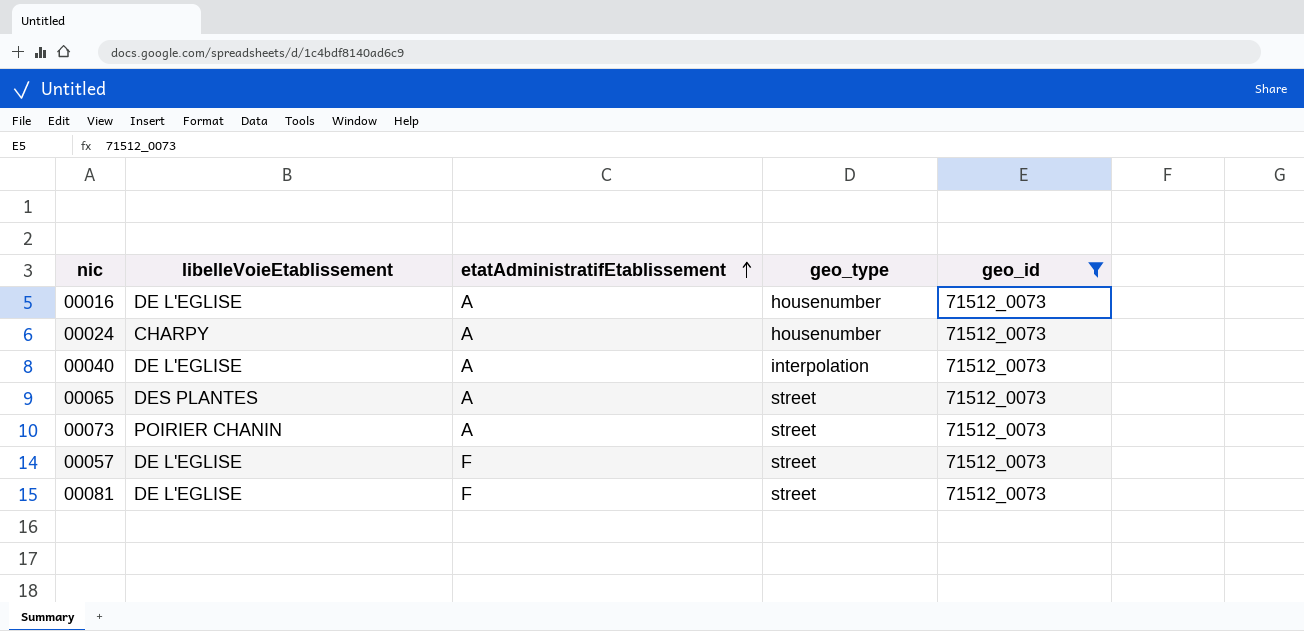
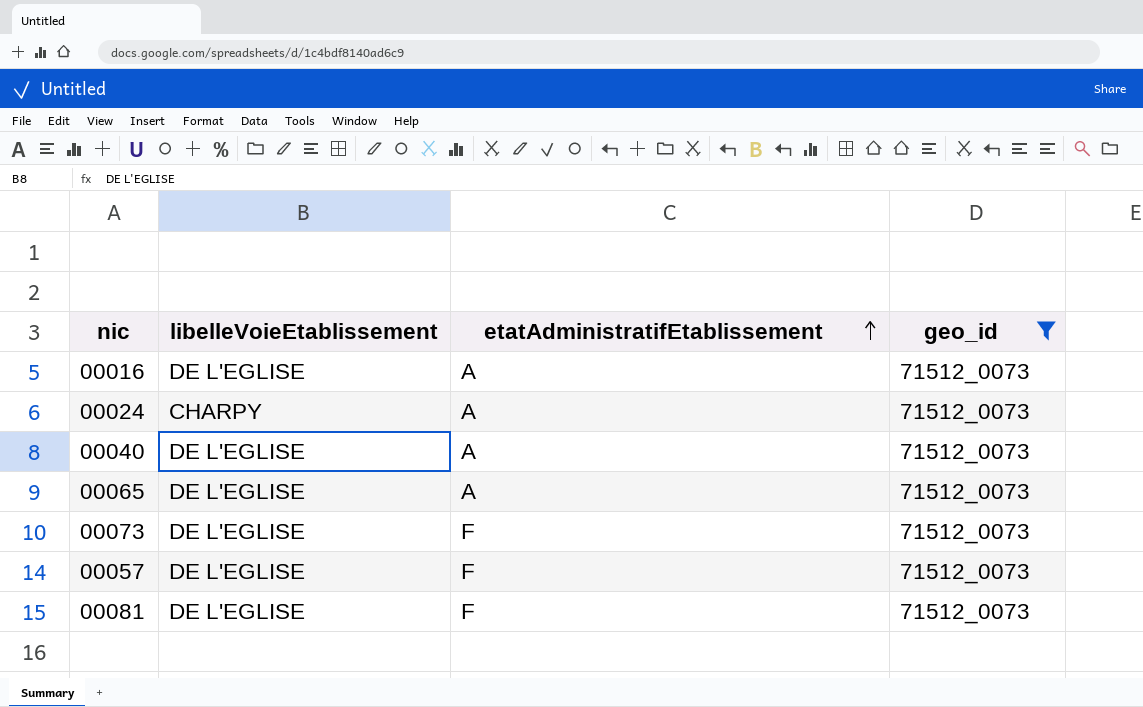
column geo_type | position: 4 -> none
00065 | libelleVoieEtablissement: DES PLANTES -> DE L'EGLISE
00073 | libelleVoieEtablissement: POIRIER CHANIN -> DE L'EGLISE
00073 | etatAdministratifEtablissement: A -> F

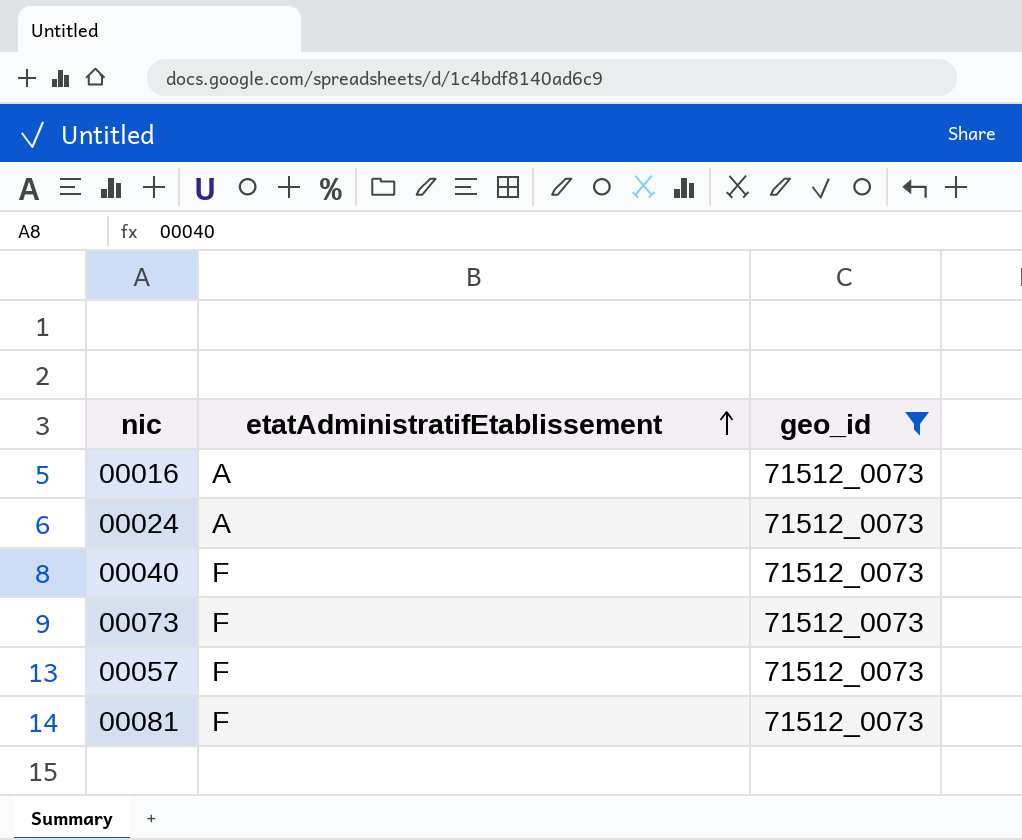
column libelleVoieEtablissement | position: 2 -> none
row 00065: DE L'EGLISE | A | 71512_0073 -> none
00040 | etatAdministratifEtablissement: A -> F

